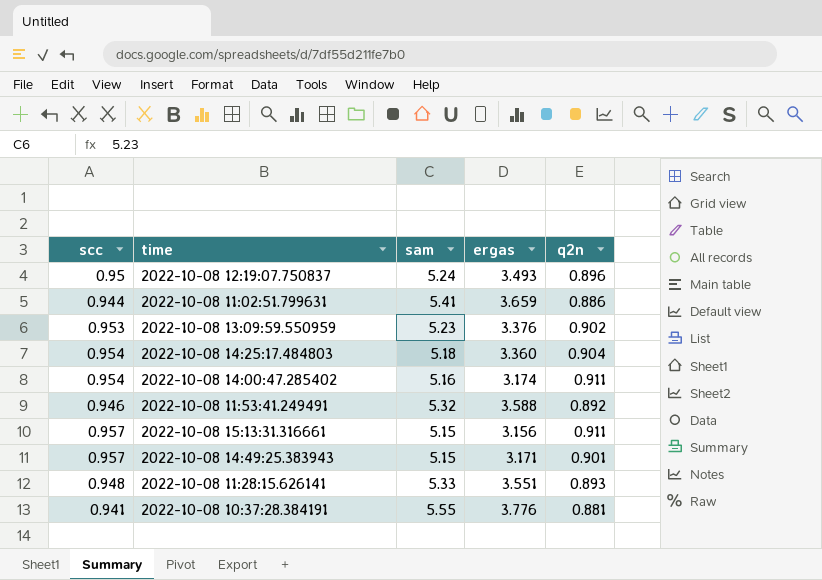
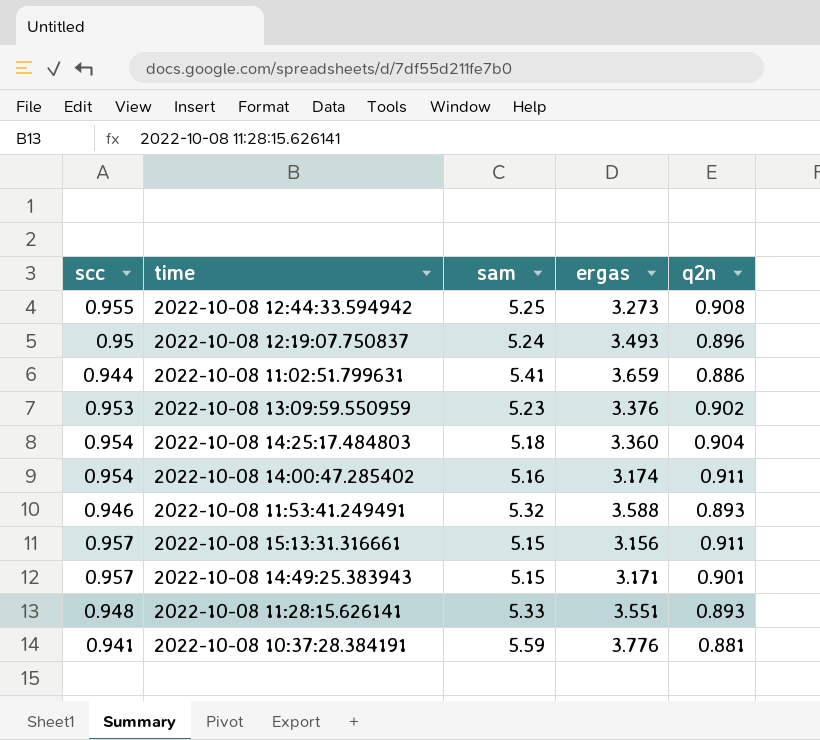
row 2022-10-08 12:44:33.594942: none -> 0.955 | 5.25 | 3.273 | 0.908
2022-10-08 11:53:41.249491 | q2n: 0.892 -> 0.893
2022-10-08 10:37:28.384191 | sam: 5.55 -> 5.59

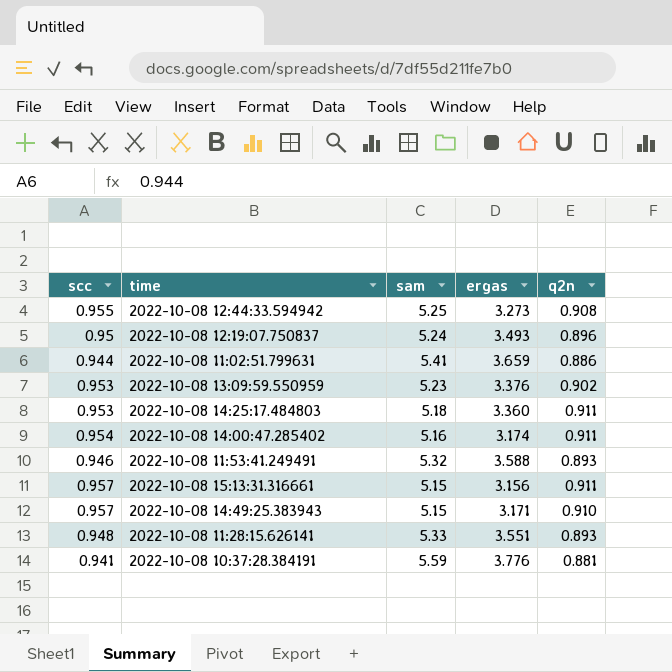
2022-10-08 14:25:17.484803 | scc: 0.954 -> 0.953
2022-10-08 14:25:17.484803 | q2n: 0.904 -> 0.911
2022-10-08 14:49:25.383943 | q2n: 0.901 -> 0.910

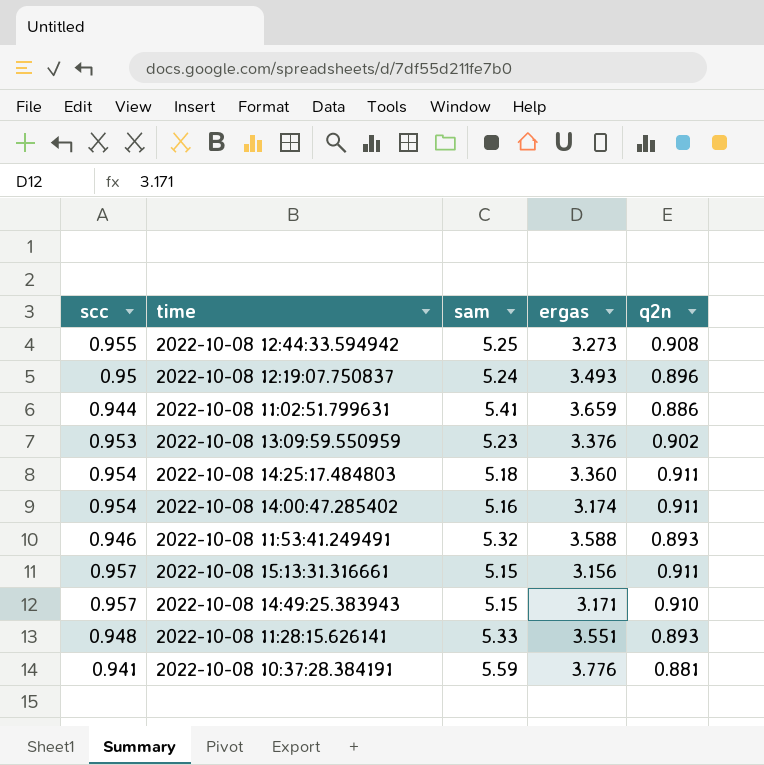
2022-10-08 14:25:17.484803 | scc: 0.953 -> 0.954

